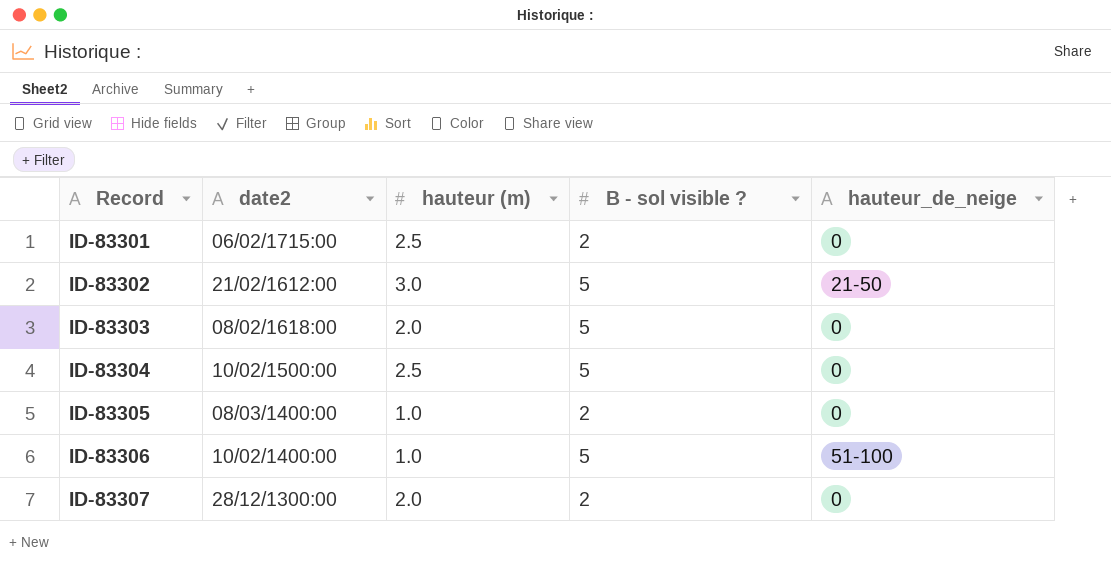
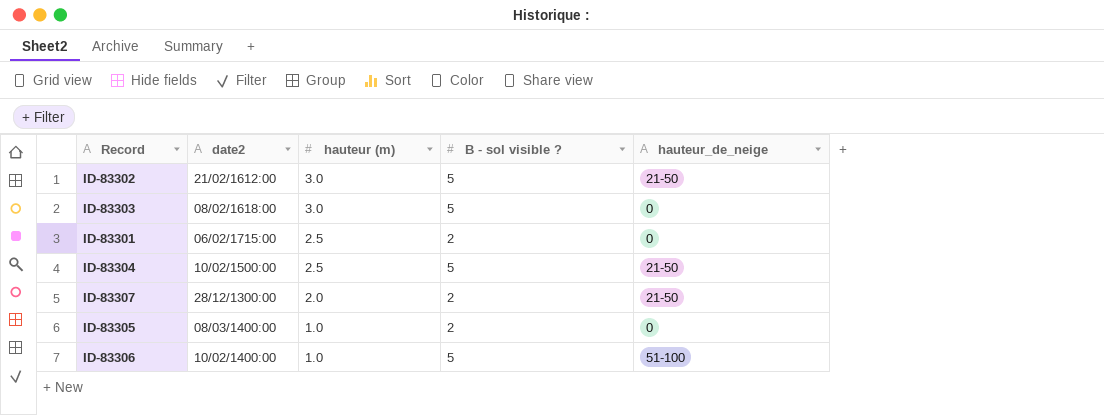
row order: Record ascending -> hauteur (m) descending
ID-83303 | hauteur (m): 2.0 -> 3.0
ID-83304 | hauteur_de_neige: 0 -> 21-50
ID-83307 | hauteur_de_neige: 0 -> 21-50

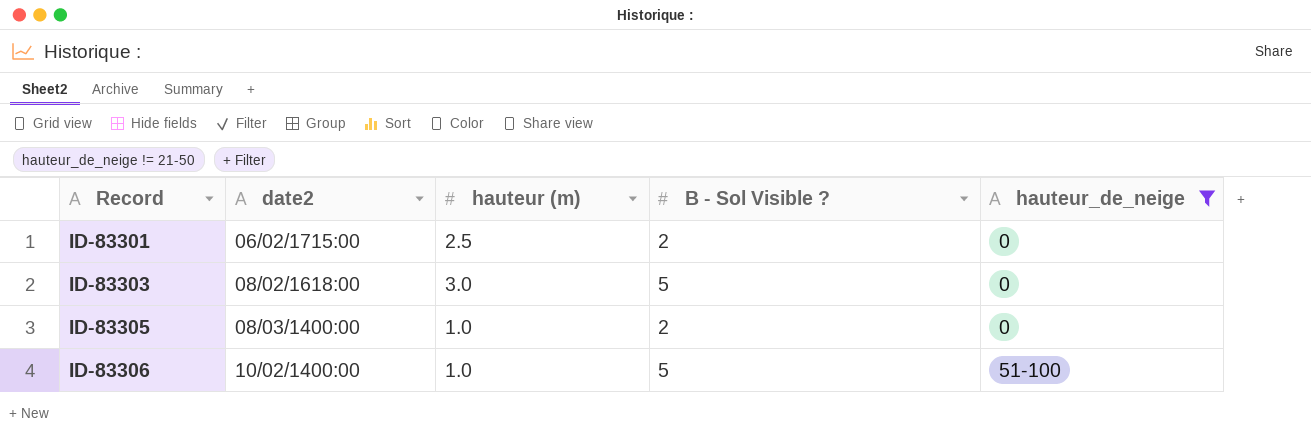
filter: none -> hauteur_de_neige != 21-50
row order: hauteur (m) descending -> Record ascending
column name: B - sol visible ? -> B - Sol Visible ?

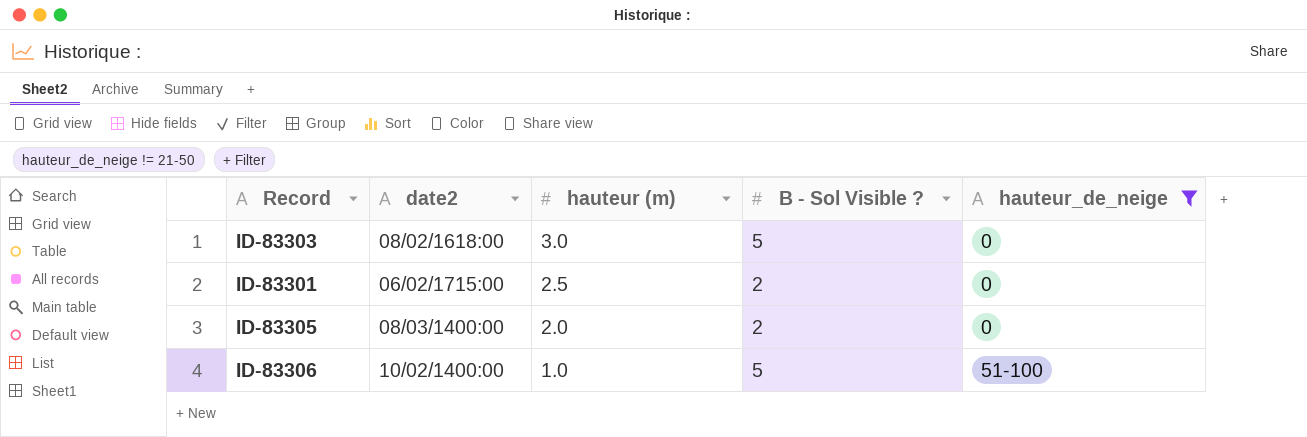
row order: Record ascending -> hauteur (m) descending
ID-83305 | hauteur (m): 1.0 -> 2.0

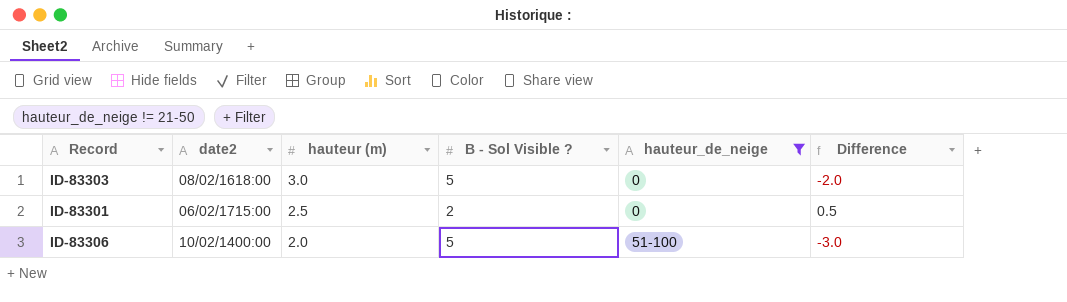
column Difference | formula: none -> [hauteur (m)] - [B - Sol Visible ?]
row ID-83305: 08/03/1400:00 | 2.0 | 2 | 0 -> none
ID-83306 | hauteur (m): 1.0 -> 2.0

